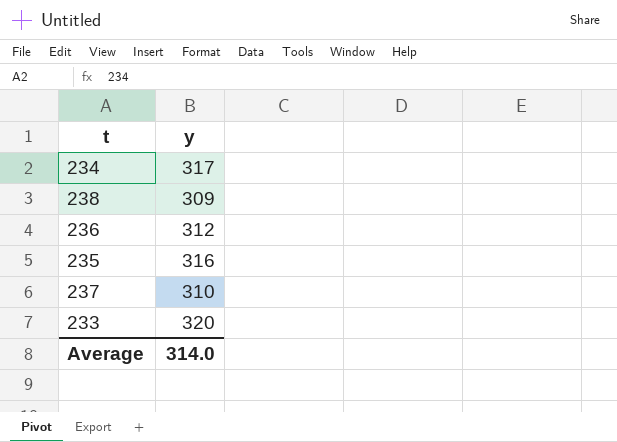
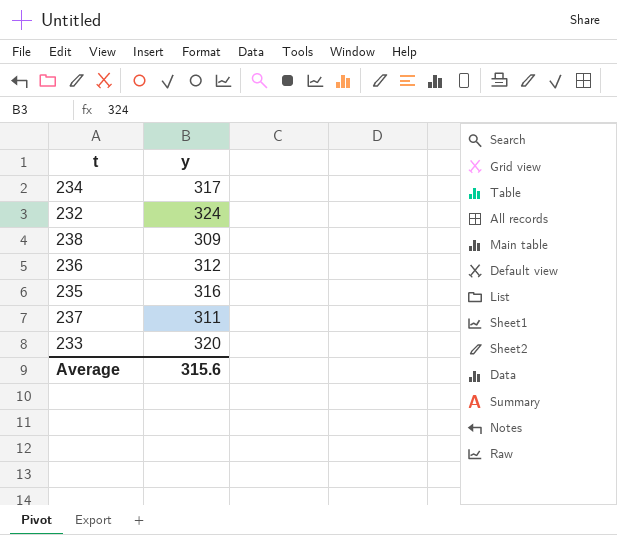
row 232: none -> 324
237 | y: 310 -> 311
Average | y: 314.0 -> 315.6

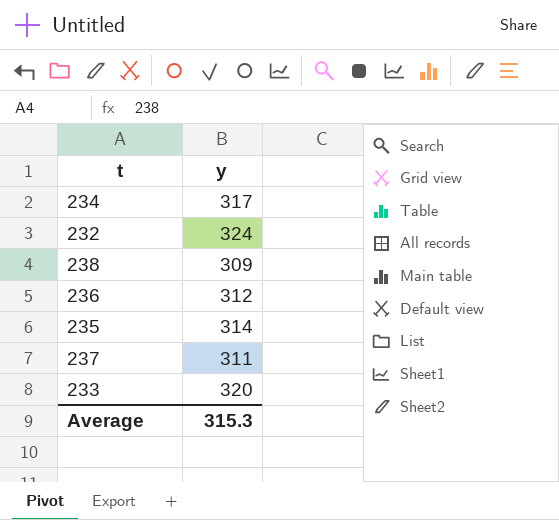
235 | y: 316 -> 314
Average | y: 315.6 -> 315.3

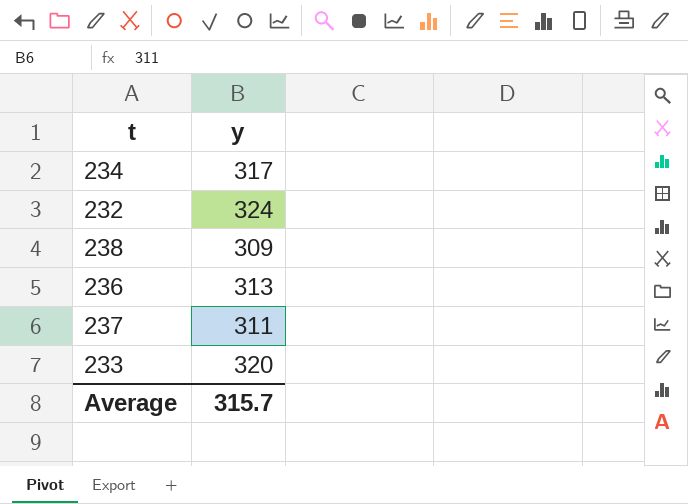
row 235: 314 -> none
236 | y: 312 -> 313
Average | y: 315.3 -> 315.7

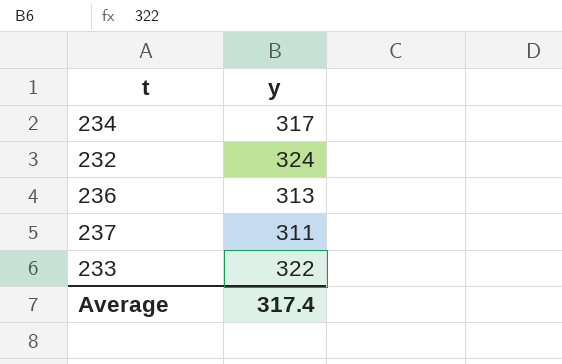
row 238: 309 -> none
233 | y: 320 -> 322
Average | y: 315.7 -> 317.4

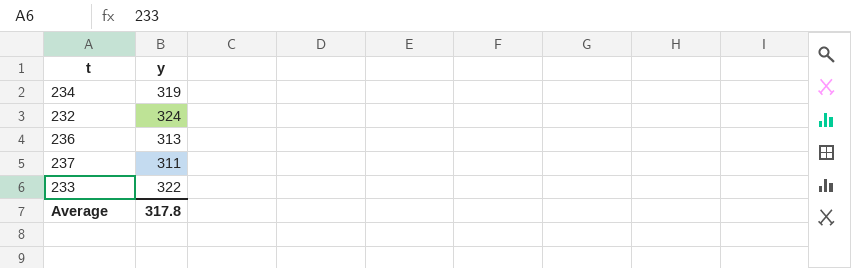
234 | y: 317 -> 319
Average | y: 317.4 -> 317.8

